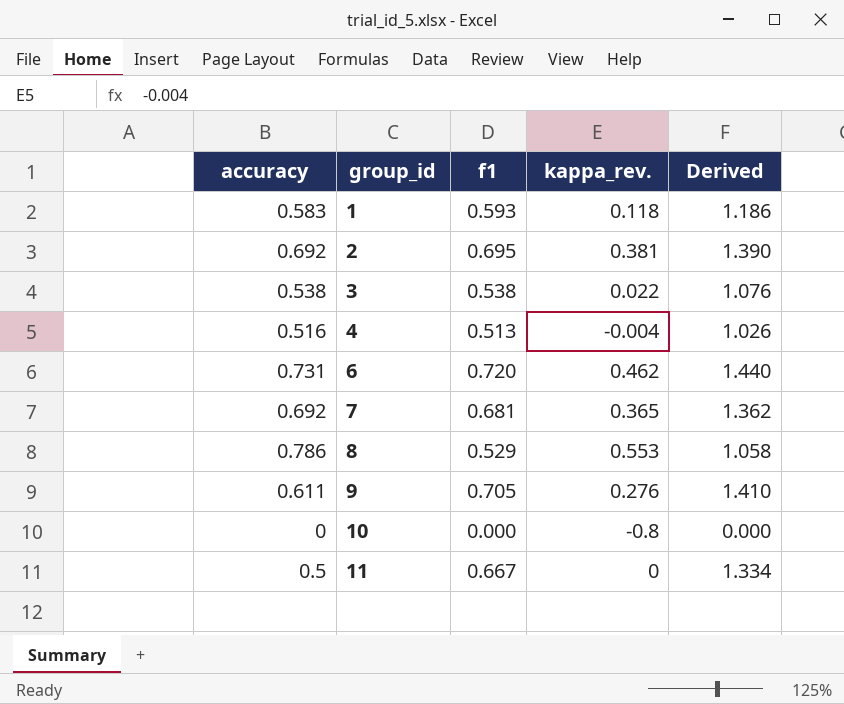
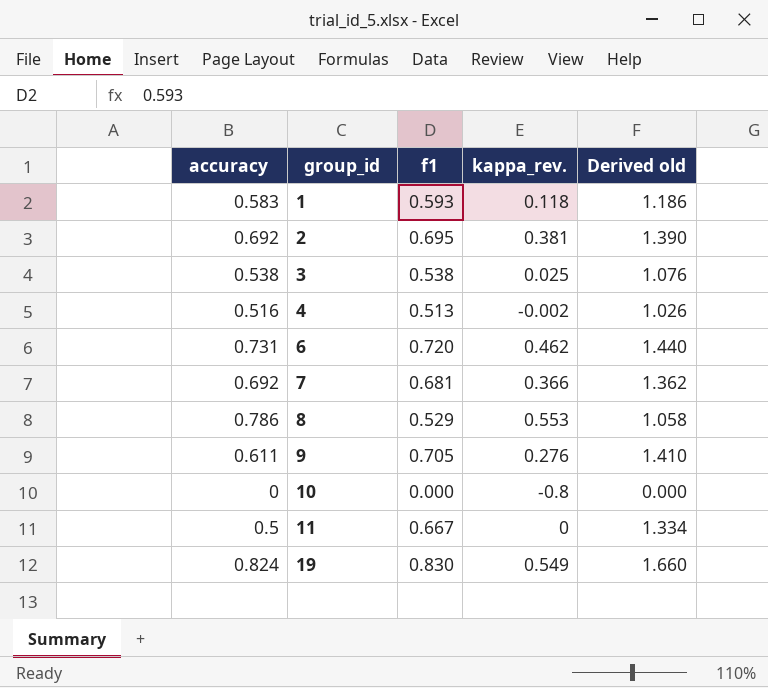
column name: Derived -> Derived old
3 | kappa_rev.: 0.022 -> 0.025
4 | kappa_rev.: -0.004 -> -0.002
7 | kappa_rev.: 0.365 -> 0.366
row 19: none -> 0.824 | 0.830 | 0.549 | 1.660

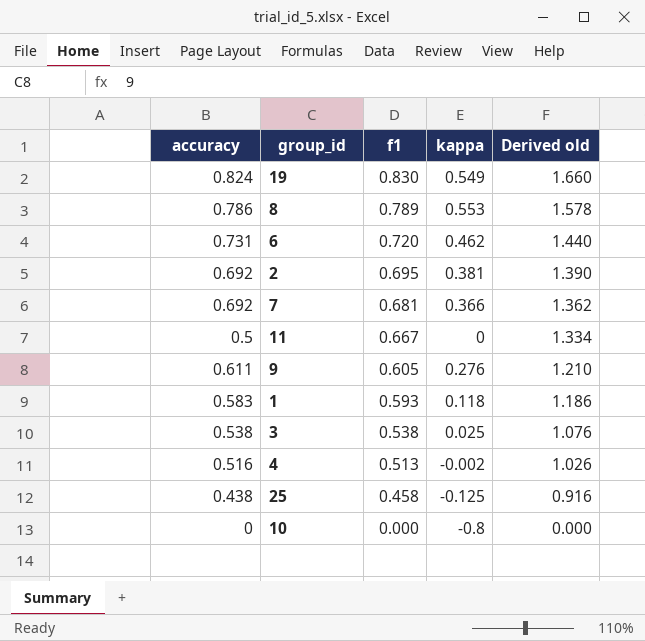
row order: group_id ascending -> f1 descending
column name: kappa_rev. -> kappa
8 | f1: 0.529 -> 0.789
8 | Derived old: 1.058 -> 1.578
9 | f1: 0.705 -> 0.605
9 | Derived old: 1.410 -> 1.210
row 25: none -> 0.438 | 0.458 | -0.125 | 0.916

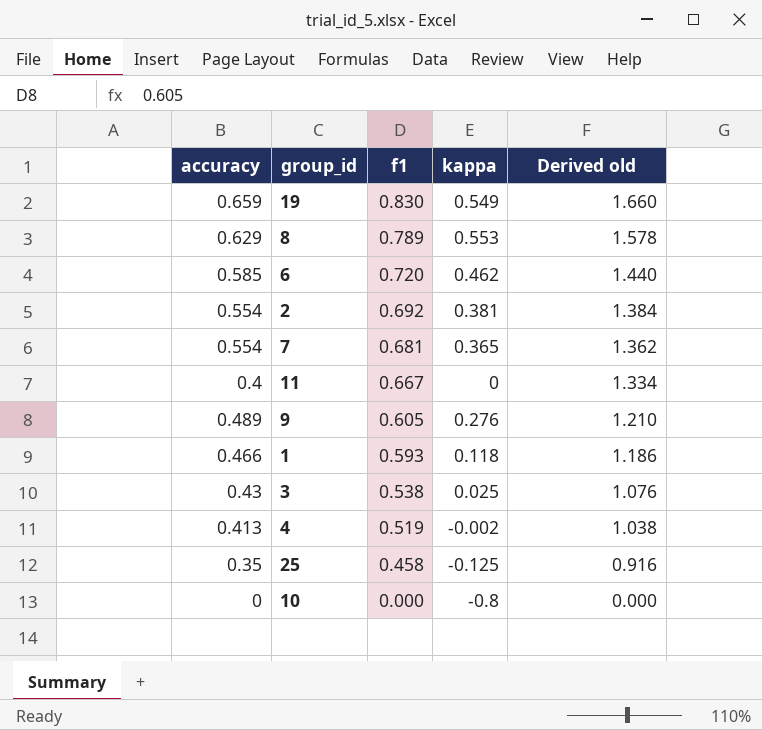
19 | accuracy: 0.824 -> 0.659
8 | accuracy: 0.786 -> 0.629
6 | accuracy: 0.731 -> 0.585
2 | accuracy: 0.692 -> 0.554
2 | f1: 0.695 -> 0.692
2 | Derived old: 1.390 -> 1.384
7 | accuracy: 0.692 -> 0.554
7 | kappa: 0.366 -> 0.365
11 | accuracy: 0.5 -> 0.4
9 | accuracy: 0.611 -> 0.489
1 | accuracy: 0.583 -> 0.466
3 | accuracy: 0.538 -> 0.43
4 | accuracy: 0.516 -> 0.413
4 | f1: 0.513 -> 0.519
4 | Derived old: 1.026 -> 1.038
25 | accuracy: 0.438 -> 0.35

